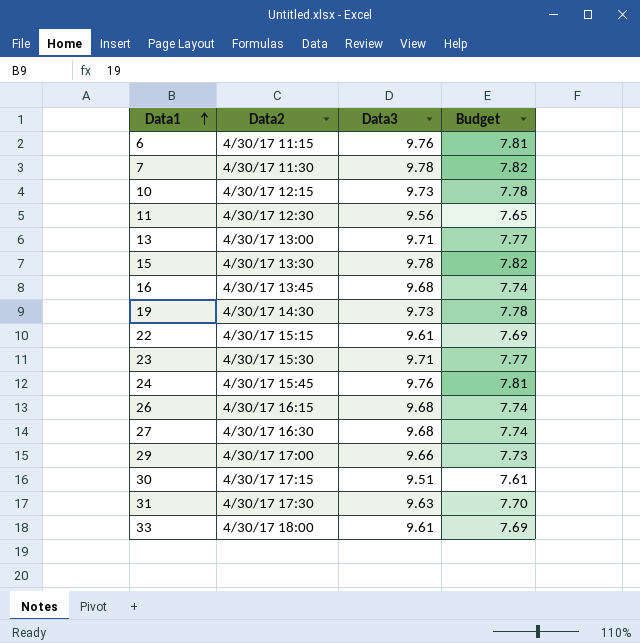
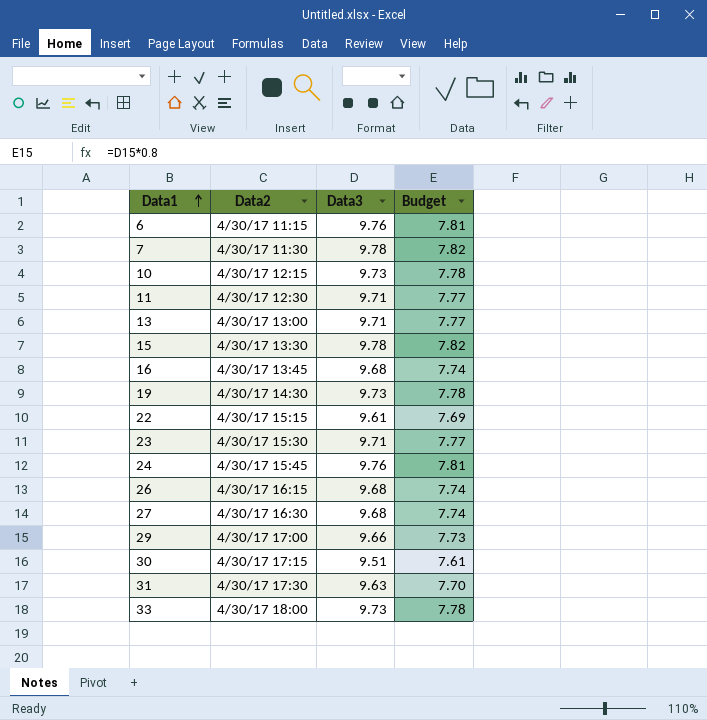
11 | Data3: 9.56 -> 9.71
11 | Budget: 7.65 -> 7.77
33 | Data3: 9.61 -> 9.73
33 | Budget: 7.69 -> 7.78

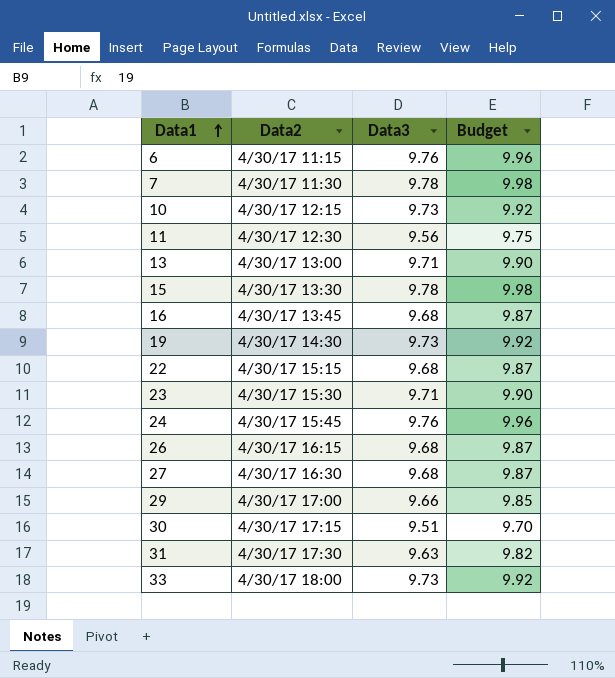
column Budget | formula: [Data3] * 0.8 -> [Data3] * 1.02
11 | Data3: 9.71 -> 9.56
22 | Data3: 9.61 -> 9.68

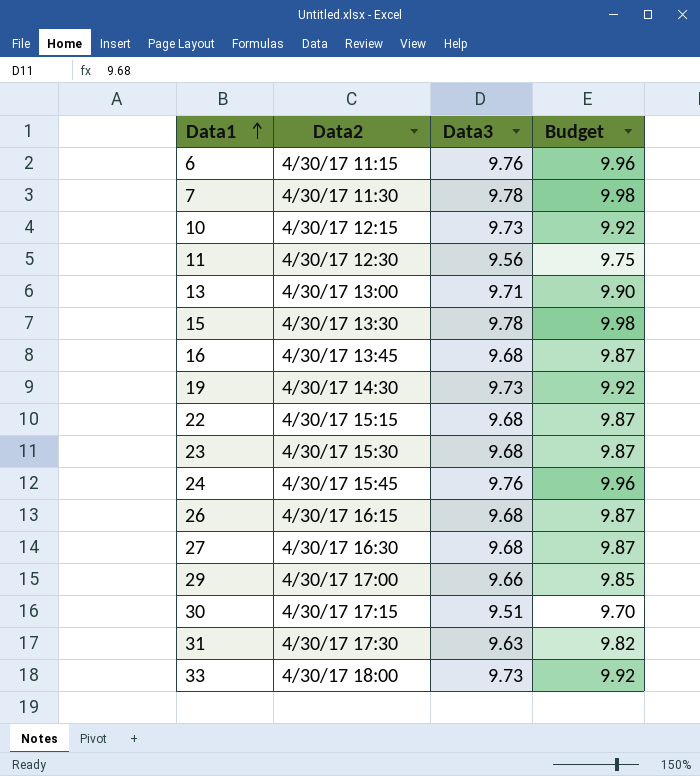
23 | Data3: 9.71 -> 9.68
23 | Budget: 9.90 -> 9.87

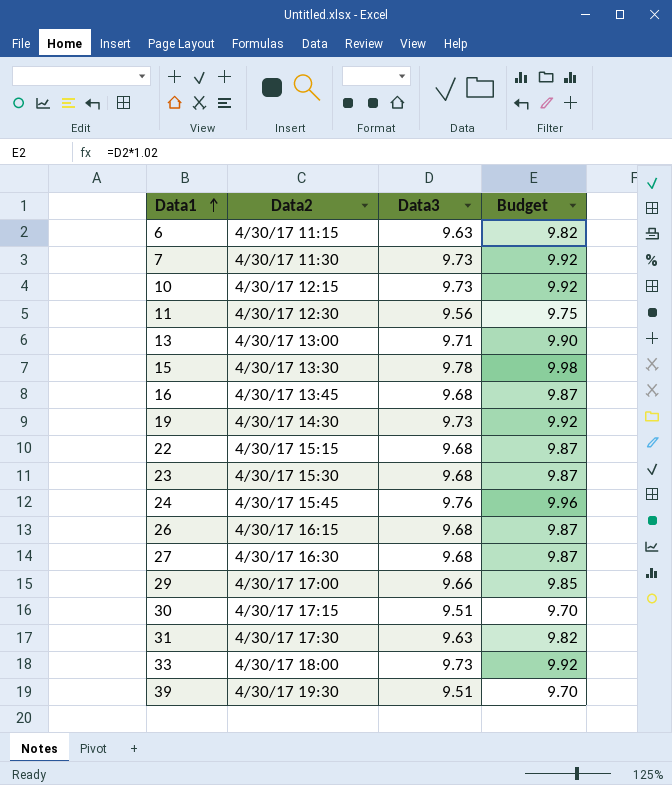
6 | Data3: 9.76 -> 9.63
6 | Budget: 9.96 -> 9.82
7 | Data3: 9.78 -> 9.73
7 | Budget: 9.98 -> 9.92
row 39: none -> 4/30/17 19:30 | 9.51 | 9.70

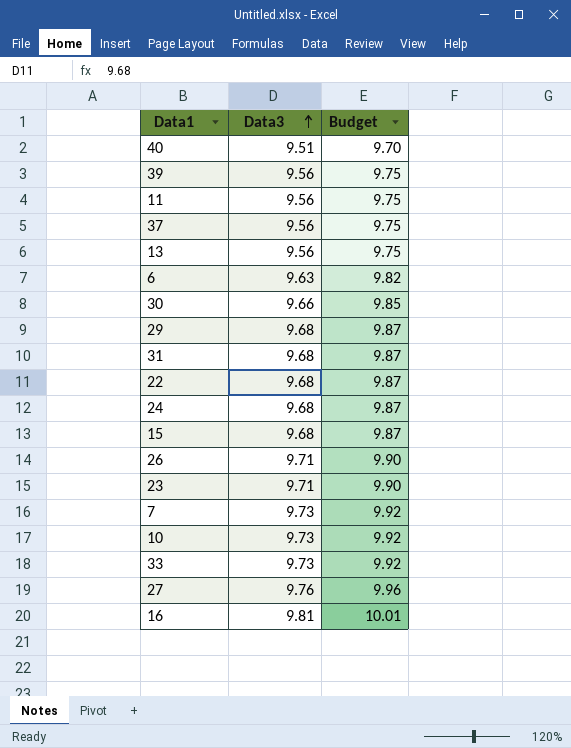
row order: Data1 ascending -> Data3 ascending
column Data2 | position: 2 -> none
row 19: 4/30/17 14:30 | 9.73 | 9.92 -> none
row 40: none -> 9.51 | 9.70
39 | Data3: 9.51 -> 9.56
39 | Budget: 9.70 -> 9.75
row 37: none -> 9.56 | 9.75
13 | Data3: 9.71 -> 9.56
13 | Budget: 9.90 -> 9.75
30 | Data3: 9.51 -> 9.66
30 | Budget: 9.70 -> 9.85
29 | Data3: 9.66 -> 9.68
29 | Budget: 9.85 -> 9.87
31 | Data3: 9.63 -> 9.68
31 | Budget: 9.82 -> 9.87
24 | Data3: 9.76 -> 9.68
24 | Budget: 9.96 -> 9.87
15 | Data3: 9.78 -> 9.68
15 | Budget: 9.98 -> 9.87
26 | Data3: 9.68 -> 9.71
26 | Budget: 9.87 -> 9.90
23 | Data3: 9.68 -> 9.71
23 | Budget: 9.87 -> 9.90
27 | Data3: 9.68 -> 9.76
27 | Budget: 9.87 -> 9.96
16 | Data3: 9.68 -> 9.81
16 | Budget: 9.87 -> 10.01

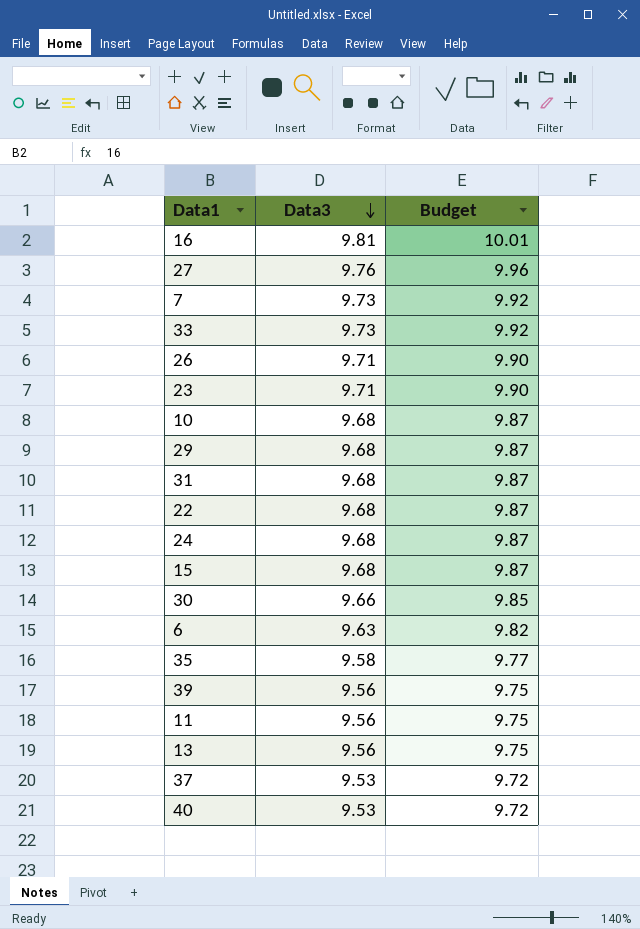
row order: Data3 ascending -> Data3 descending
10 | Data3: 9.73 -> 9.68
10 | Budget: 9.92 -> 9.87
row 35: none -> 9.58 | 9.77
37 | Data3: 9.56 -> 9.53
37 | Budget: 9.75 -> 9.72
40 | Data3: 9.51 -> 9.53
40 | Budget: 9.70 -> 9.72

